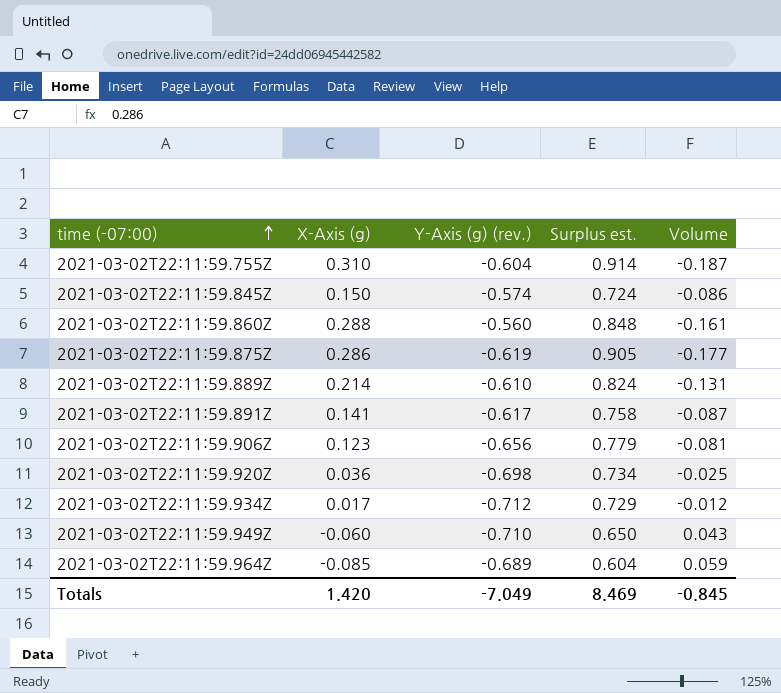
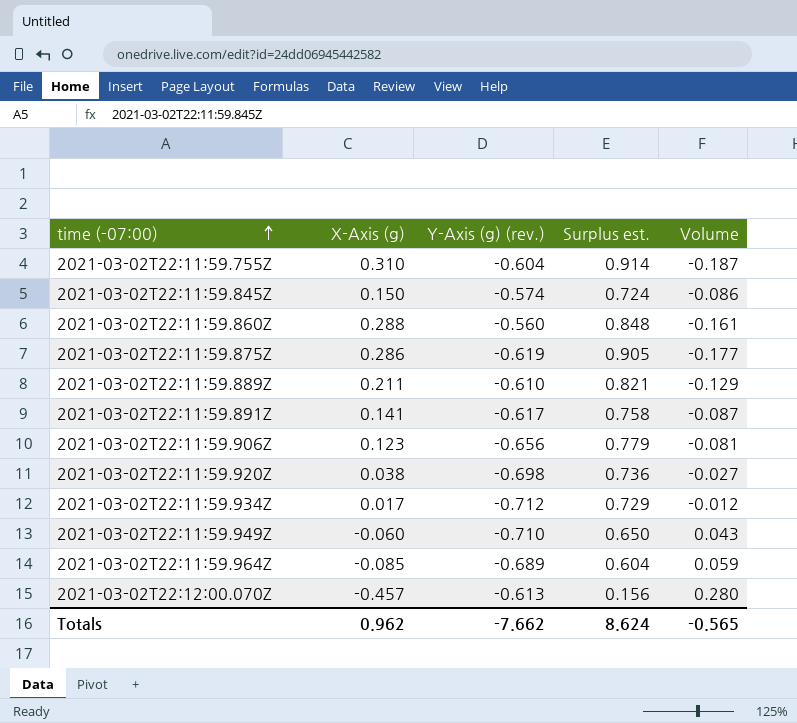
2021-03-02T22:11:59.889Z | X-Axis (g): 0.214 -> 0.211
2021-03-02T22:11:59.889Z | Surplus est.: 0.824 -> 0.821
2021-03-02T22:11:59.889Z | Volume: -0.131 -> -0.129
2021-03-02T22:11:59.920Z | X-Axis (g): 0.036 -> 0.038
2021-03-02T22:11:59.920Z | Surplus est.: 0.734 -> 0.736
2021-03-02T22:11:59.920Z | Volume: -0.025 -> -0.027
row 2021-03-02T22:12:00.070Z: none -> -0.457 | -0.613 | 0.156 | 0.280
Totals | X-Axis (g): 1.420 -> 0.962
Totals | Y-Axis (g) (rev.): -7.049 -> -7.662
Totals | Surplus est.: 8.469 -> 8.624
Totals | Volume: -0.845 -> -0.565

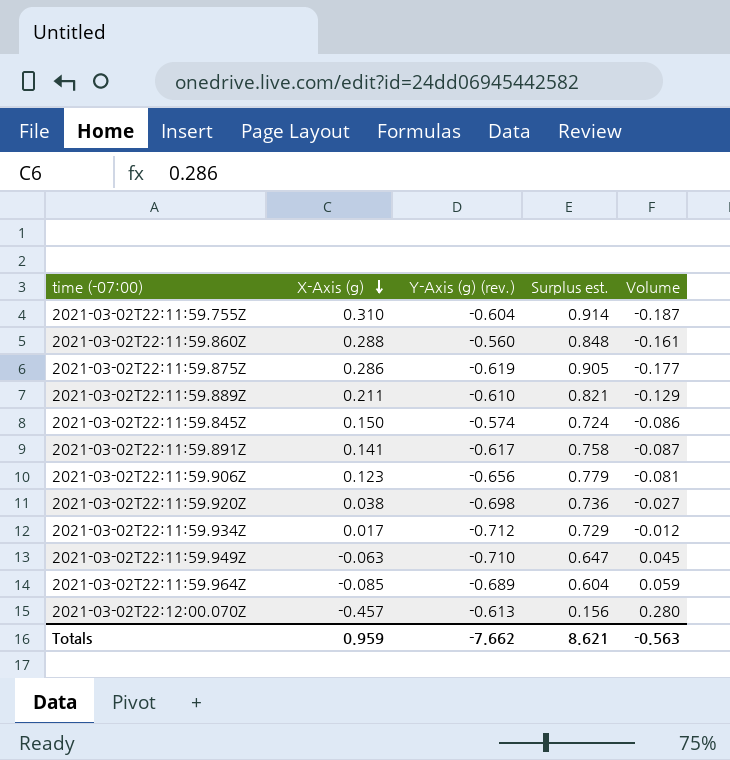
row order: time (-07:00) ascending -> X-Axis (g) descending
2021-03-02T22:11:59.949Z | X-Axis (g): -0.060 -> -0.063
2021-03-02T22:11:59.949Z | Surplus est.: 0.650 -> 0.647
2021-03-02T22:11:59.949Z | Volume: 0.043 -> 0.045
Totals | X-Axis (g): 0.962 -> 0.959
Totals | Surplus est.: 8.624 -> 8.621
Totals | Volume: -0.565 -> -0.563

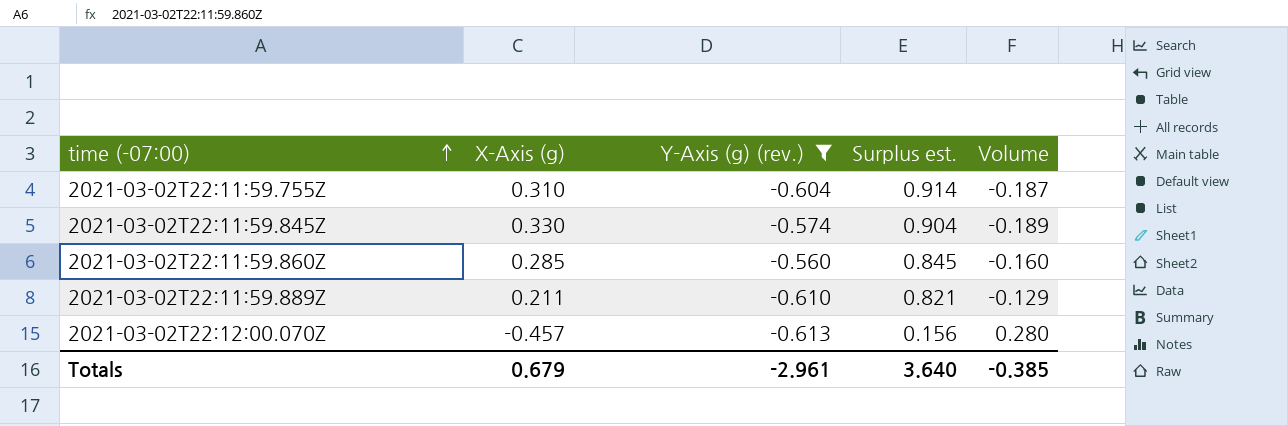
filter: none -> Y-Axis (g) (rev.) >= -0.613
row order: X-Axis (g) descending -> time (-07:00) ascending
2021-03-02T22:11:59.845Z | X-Axis (g): 0.150 -> 0.330
2021-03-02T22:11:59.845Z | Surplus est.: 0.724 -> 0.904
2021-03-02T22:11:59.845Z | Volume: -0.086 -> -0.189
2021-03-02T22:11:59.860Z | X-Axis (g): 0.288 -> 0.285
2021-03-02T22:11:59.860Z | Surplus est.: 0.848 -> 0.845
2021-03-02T22:11:59.860Z | Volume: -0.161 -> -0.160
Totals | X-Axis (g): 0.959 -> 0.679
Totals | Y-Axis (g) (rev.): -7.662 -> -2.961
Totals | Surplus est.: 8.621 -> 3.640
Totals | Volume: -0.563 -> -0.385

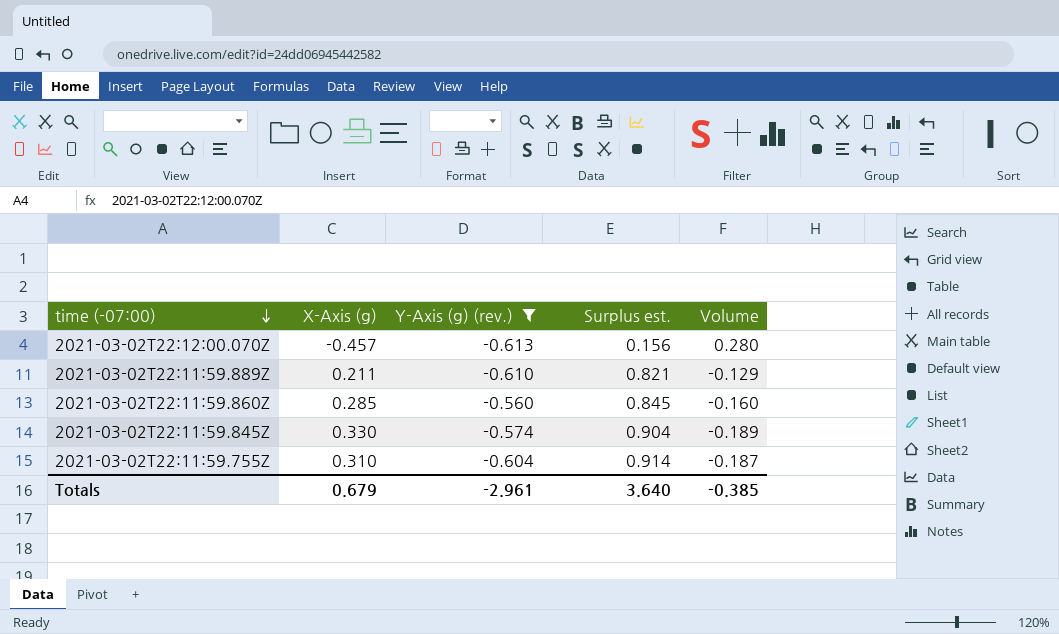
row order: time (-07:00) ascending -> time (-07:00) descending

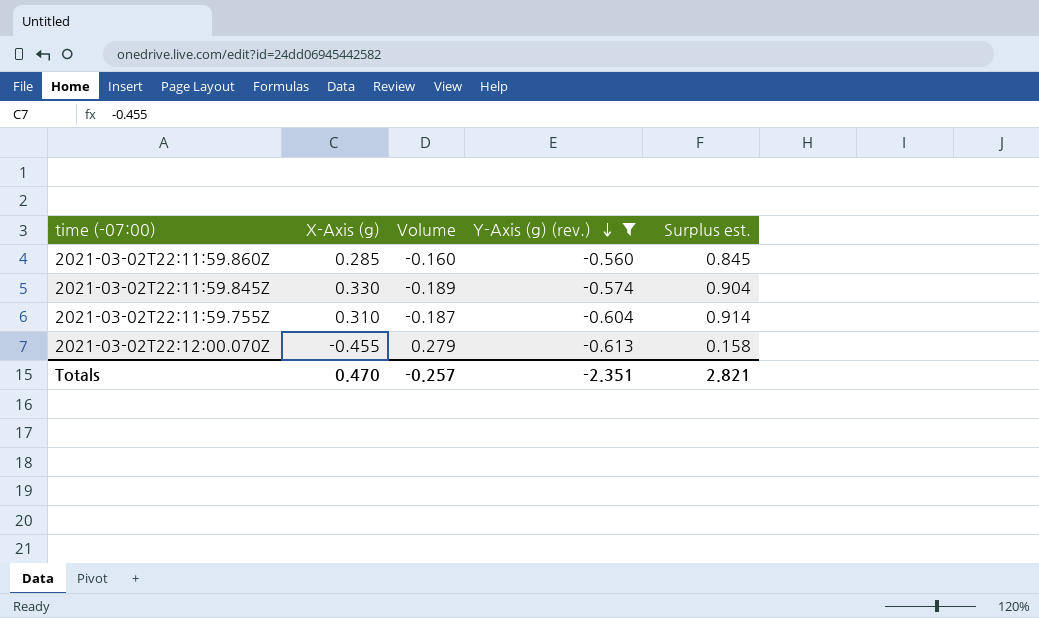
row order: time (-07:00) descending -> Y-Axis (g) (rev.) descending
column Volume | position: 5 -> 3
row 2021-03-02T22:11:59.889Z: 0.211 | -0.610 | 0.821 | -0.129 -> none
2021-03-02T22:12:00.070Z | X-Axis (g): -0.457 -> -0.455
2021-03-02T22:12:00.070Z | Volume: 0.280 -> 0.279
2021-03-02T22:12:00.070Z | Surplus est.: 0.156 -> 0.158
Totals | X-Axis (g): 0.679 -> 0.470
Totals | Volume: -0.385 -> -0.257
Totals | Y-Axis (g) (rev.): -2.961 -> -2.351
Totals | Surplus est.: 3.640 -> 2.821

